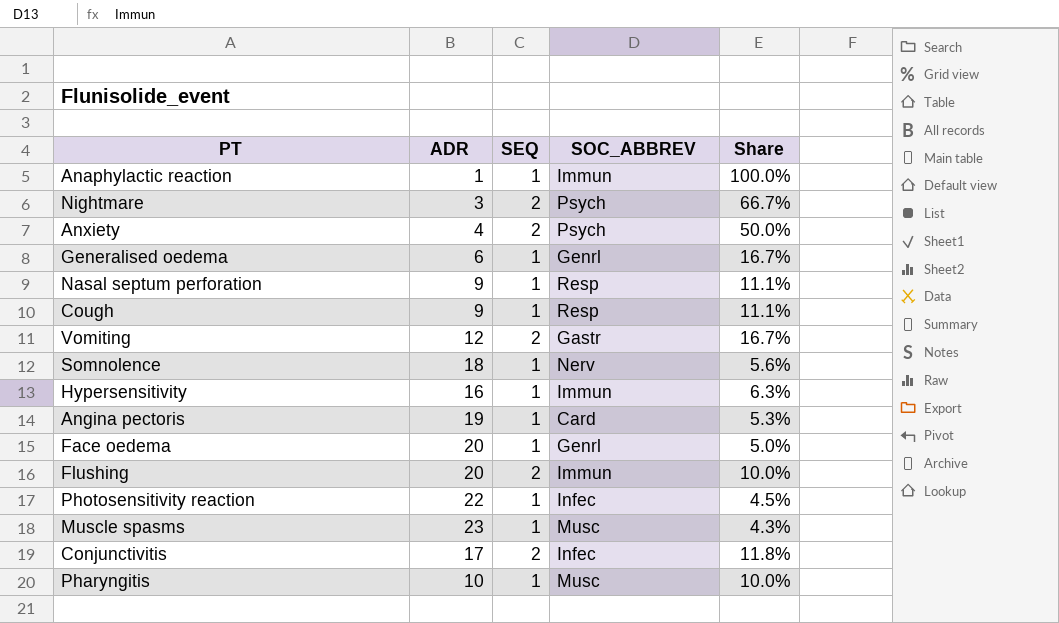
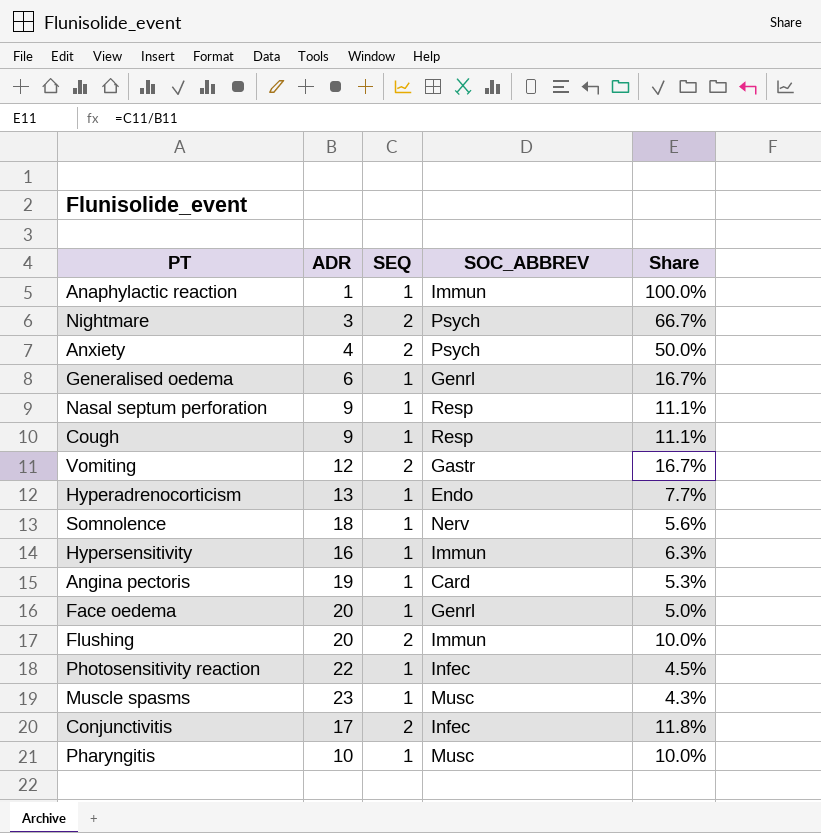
row Hyperadrenocorticism: none -> 13 | 1 | Endo | 7.7%

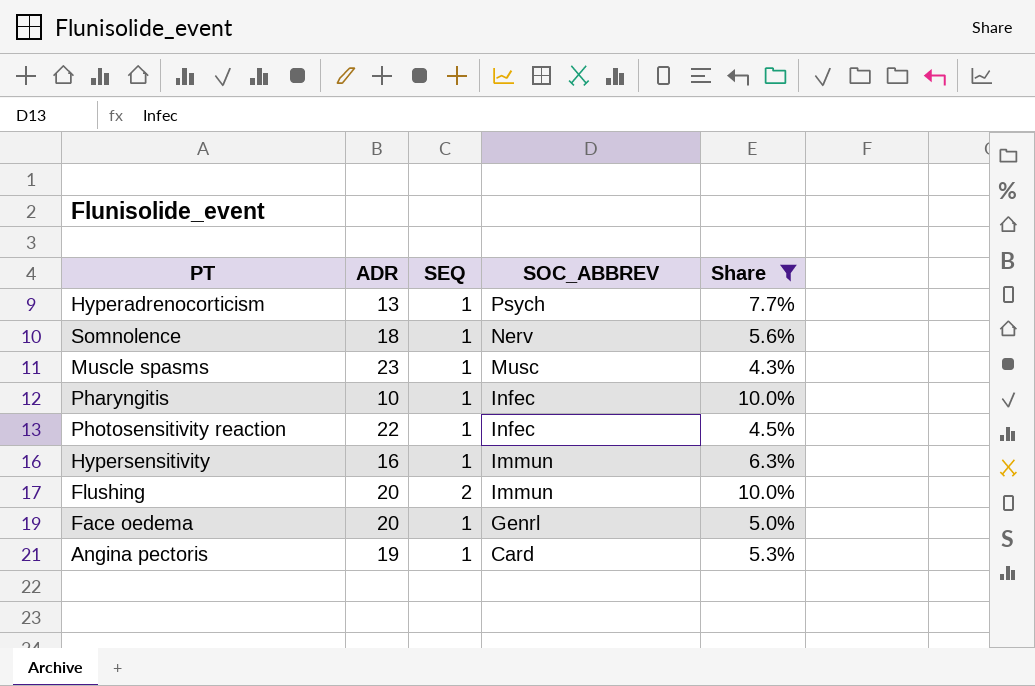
filter: none -> Share <= 10.0%
row order: none -> SOC_ABBREV descending
Hyperadrenocorticism | SOC_ABBREV: Endo -> Psych
Pharyngitis | SOC_ABBREV: Musc -> Infec

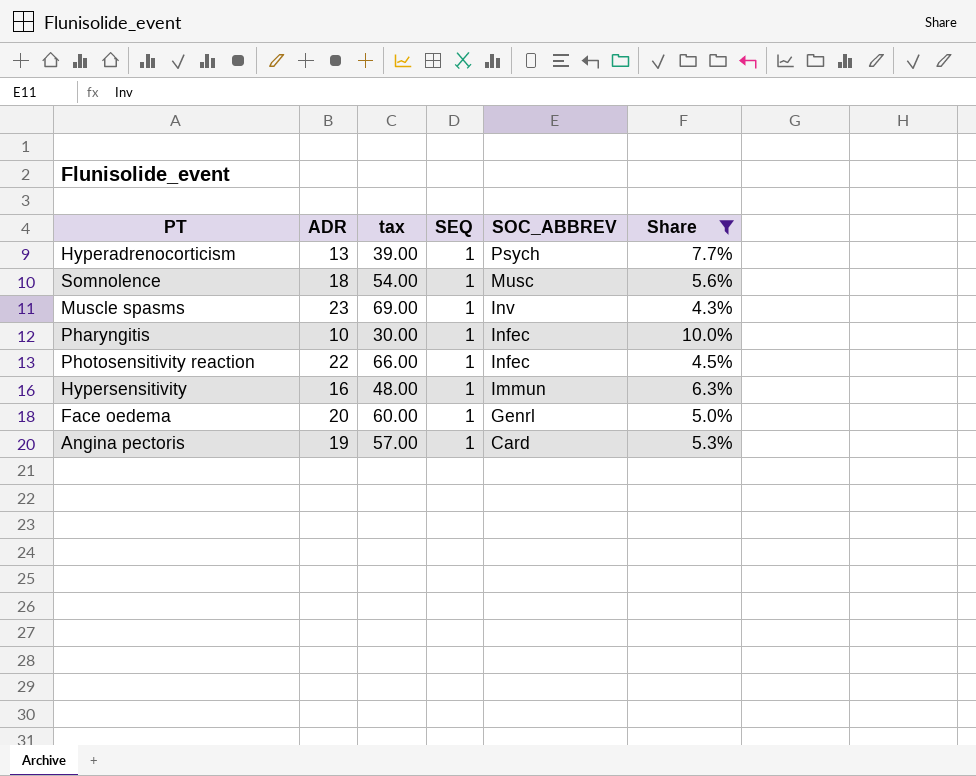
column tax | formula: none -> [ADR] * 3
row Flushing: 20 | 2 | Immun | 10.0% -> none
Somnolence | SOC_ABBREV: Nerv -> Musc
Muscle spasms | SOC_ABBREV: Musc -> Inv

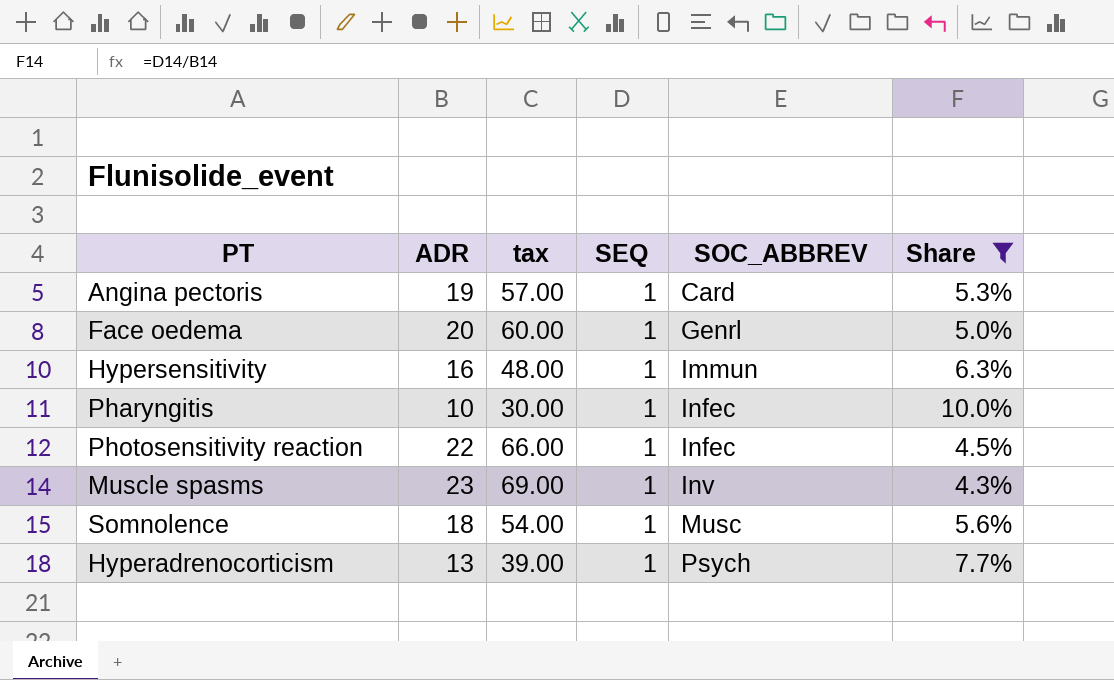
row order: SOC_ABBREV descending -> SOC_ABBREV ascending

